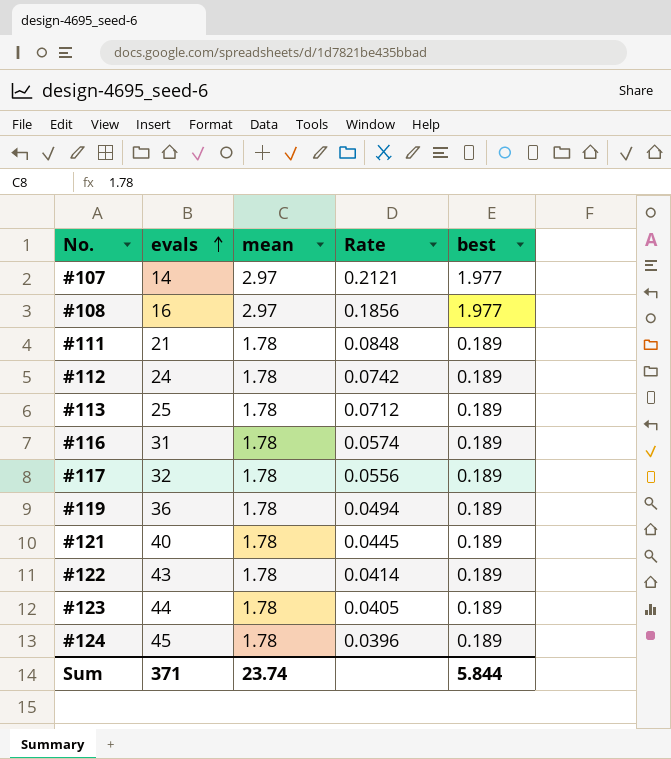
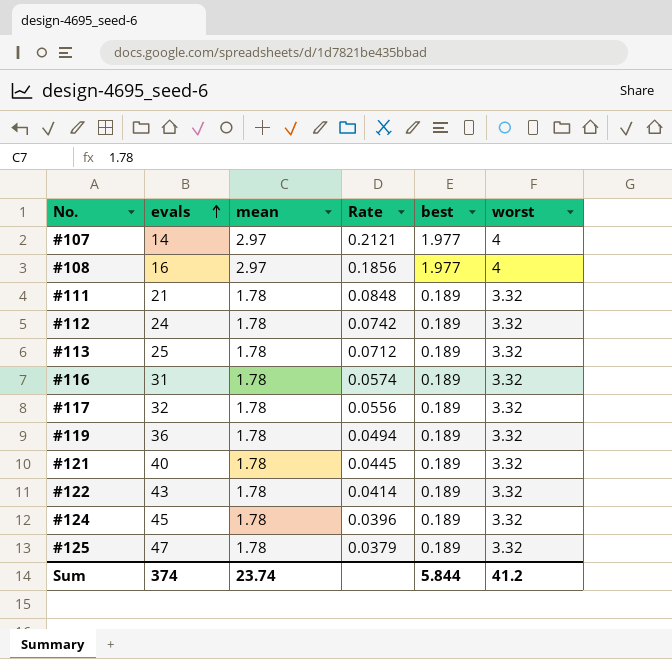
column worst | position: none -> 6
row #123: 44 | 1.78 | 0.0405 | 0.189 -> none
row #125: none -> 47 | 1.78 | 0.0379 | 0.189 | 3.32
Sum | evals: 371 -> 374

